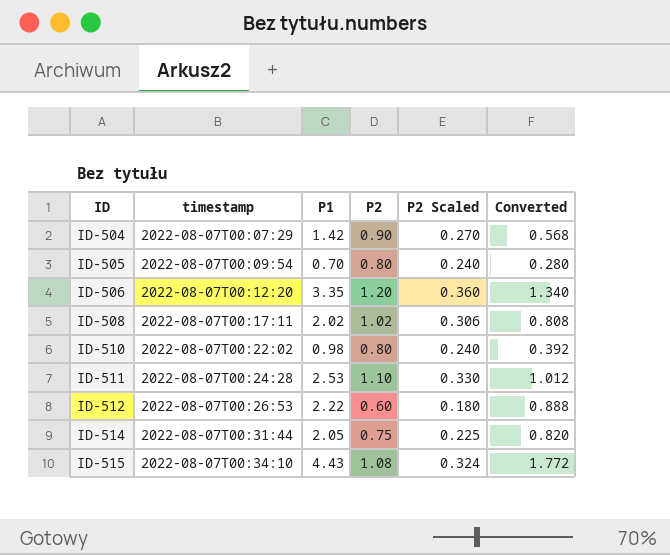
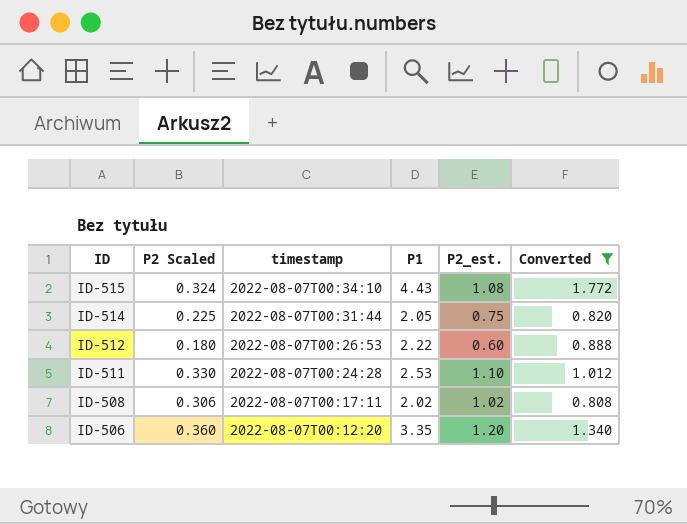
filter: none -> Converted >= 0.808
row order: ID ascending -> ID descending
column P2 Scaled | position: 5 -> 2
column name: P2 -> P2_est.

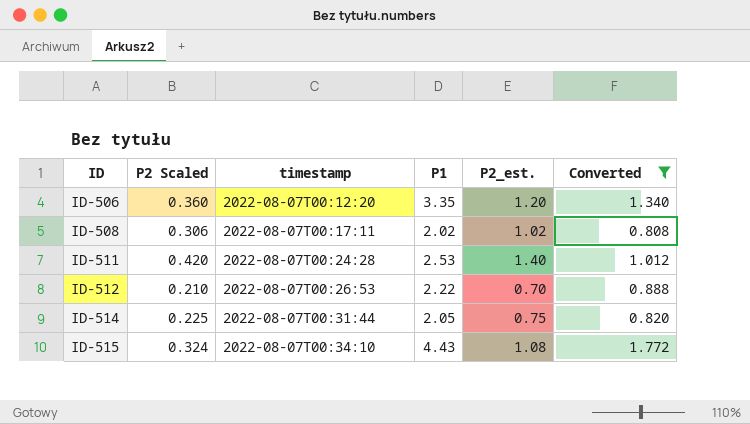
row order: ID descending -> ID ascending
ID-511 | P2 Scaled: 0.330 -> 0.420
ID-511 | P2_est.: 1.10 -> 1.40
ID-512 | P2 Scaled: 0.180 -> 0.210
ID-512 | P2_est.: 0.60 -> 0.70

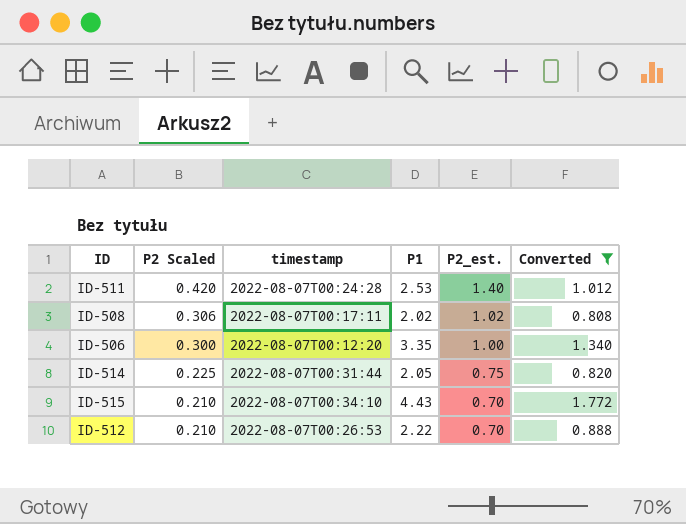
row order: ID ascending -> P2 Scaled descending
ID-506 | P2 Scaled: 0.360 -> 0.300
ID-506 | P2_est.: 1.20 -> 1.00
ID-515 | P2 Scaled: 0.324 -> 0.210
ID-515 | P2_est.: 1.08 -> 0.70

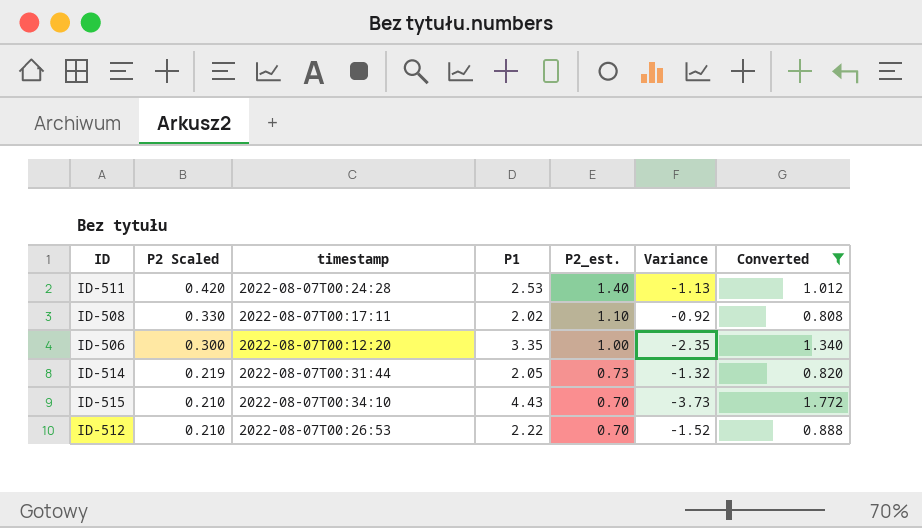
column Variance | formula: none -> [P2_est.] - [P1]
ID-508 | P2 Scaled: 0.306 -> 0.330
ID-508 | P2_est.: 1.02 -> 1.10
ID-514 | P2 Scaled: 0.225 -> 0.219
ID-514 | P2_est.: 0.75 -> 0.73

